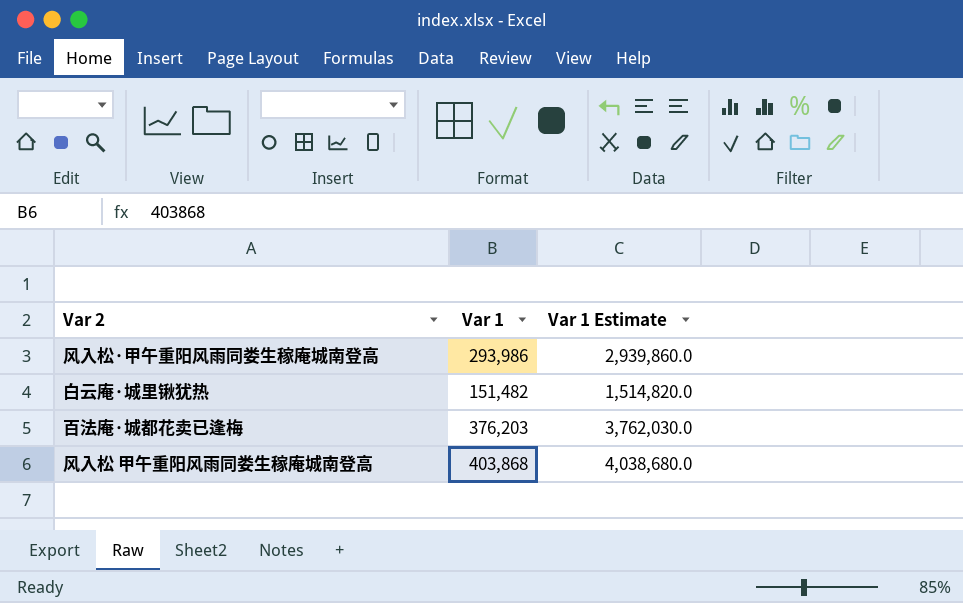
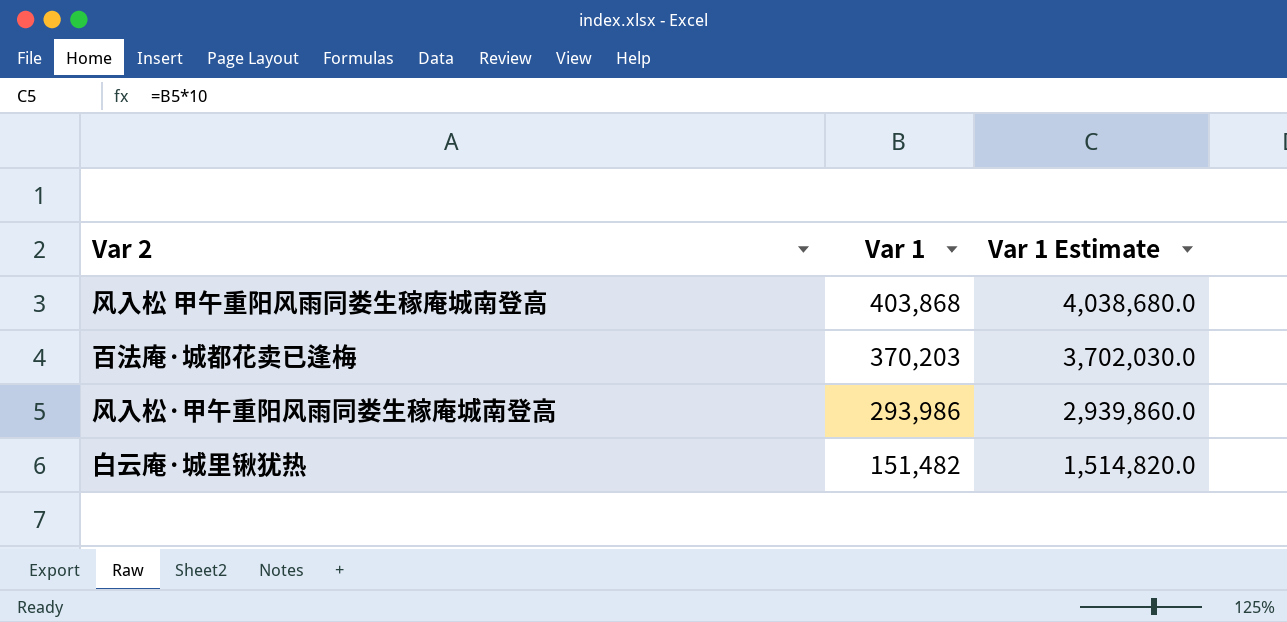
row order: none -> Var 1 descending
百法庵·城都花卖已逢梅 | Var 1: 376,203 -> 370,203
百法庵·城都花卖已逢梅 | Var 1 Estimate: 3,762,030.0 -> 3,702,030.0

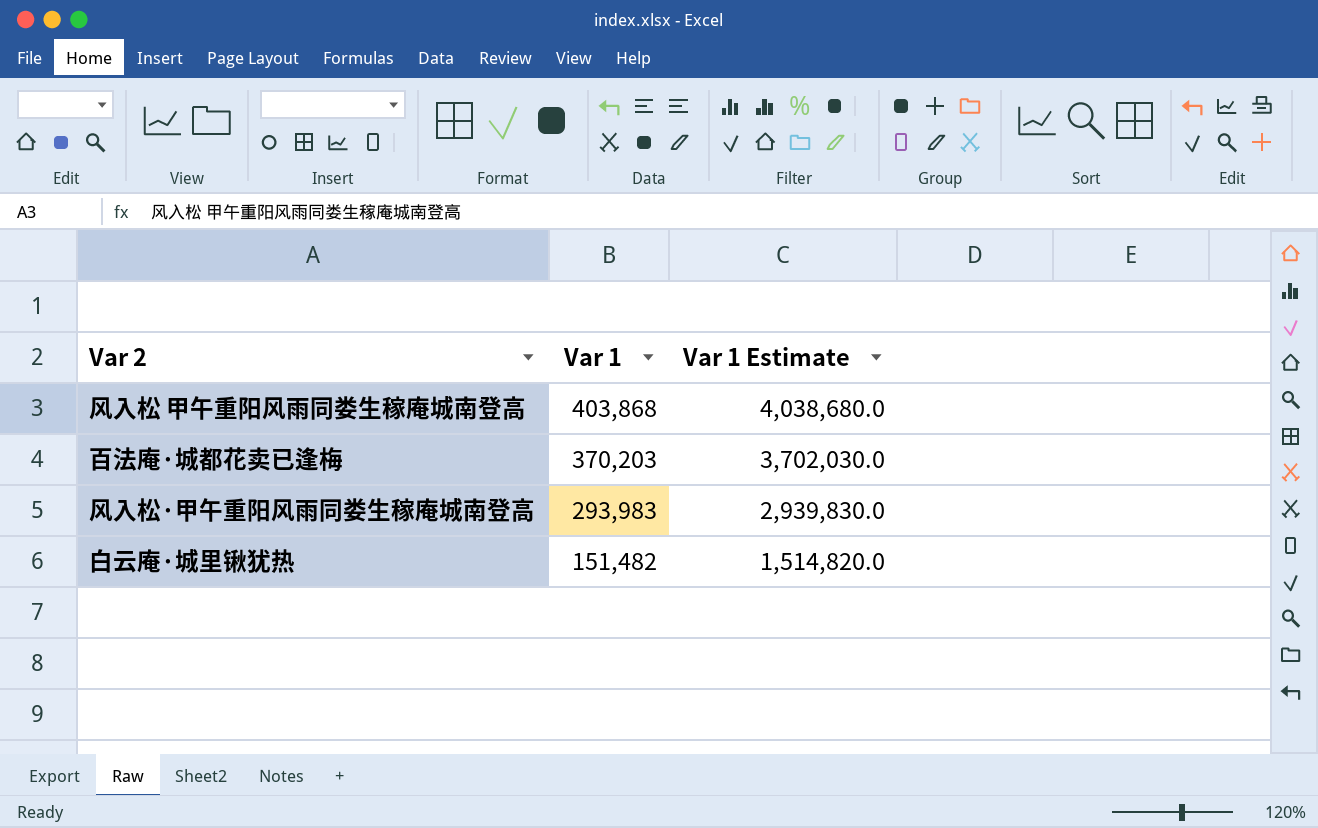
风入松·甲午重阳风雨同娄生稼庵城南登高 | Var 1: 293,986 -> 293,983
风入松·甲午重阳风雨同娄生稼庵城南登高 | Var 1 Estimate: 2,939,860.0 -> 2,939,830.0

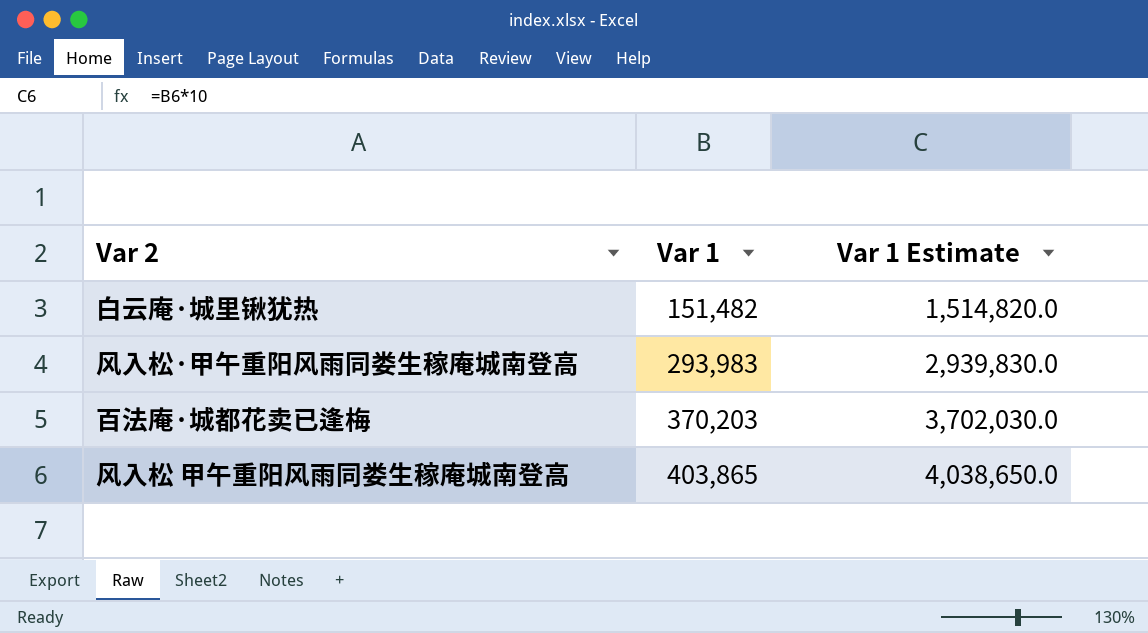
row order: Var 1 descending -> Var 1 ascending
风入松 甲午重阳风雨同娄生稼庵城南登高 | Var 1: 403,868 -> 403,865
风入松 甲午重阳风雨同娄生稼庵城南登高 | Var 1 Estimate: 4,038,680.0 -> 4,038,650.0

